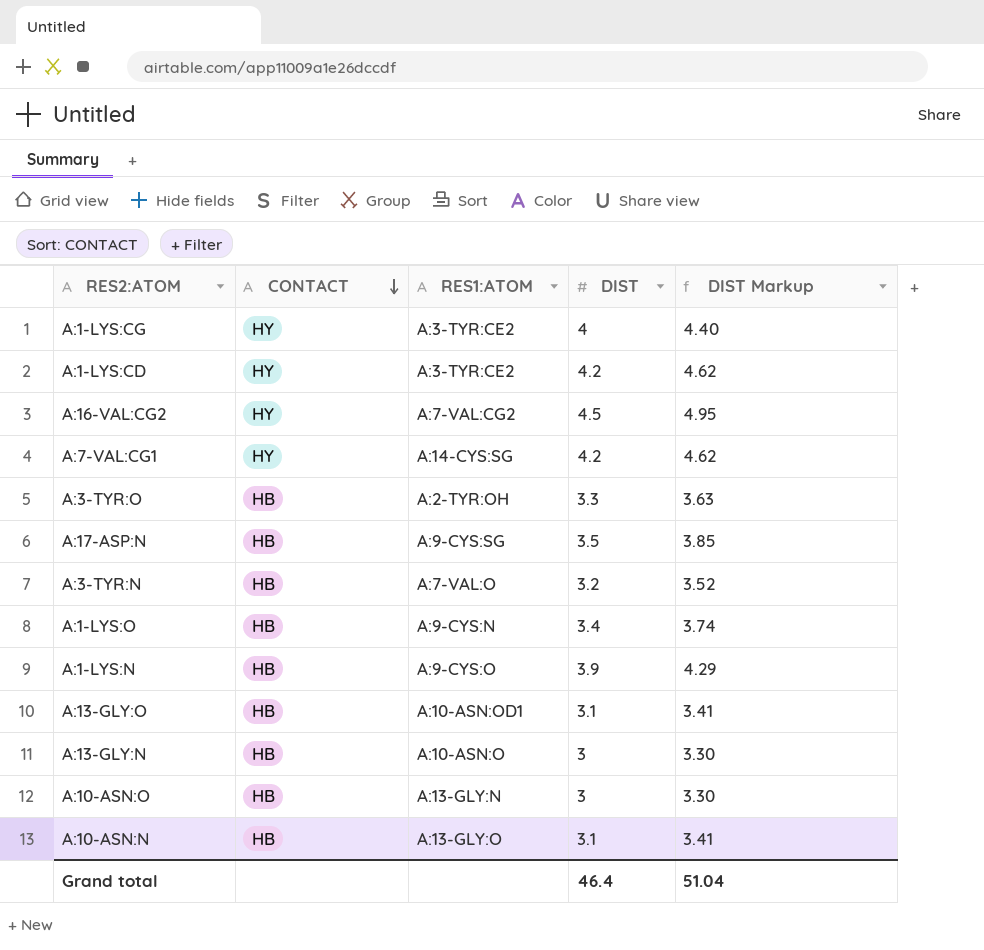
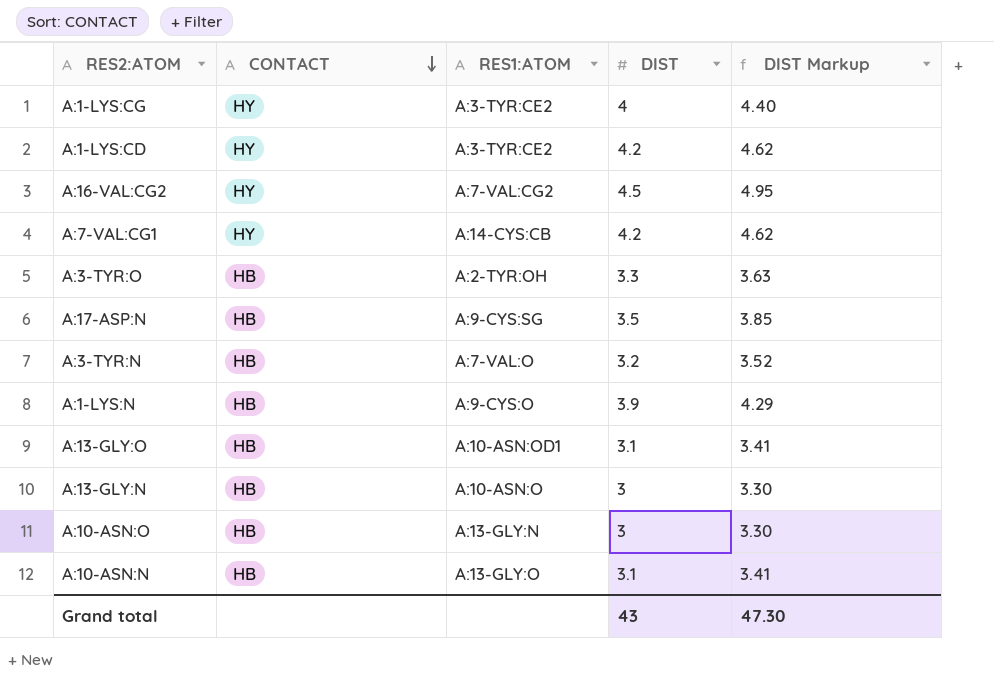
row A:1-LYS:O: HB | A:9-CYS:N | 3.4 | 3.74 -> none
A:7-VAL:CG1 | RES1:ATOM: A:14-CYS:SG -> A:14-CYS:CB
Grand total | DIST: 46.4 -> 43
Grand total | DIST Markup: 51.04 -> 47.30

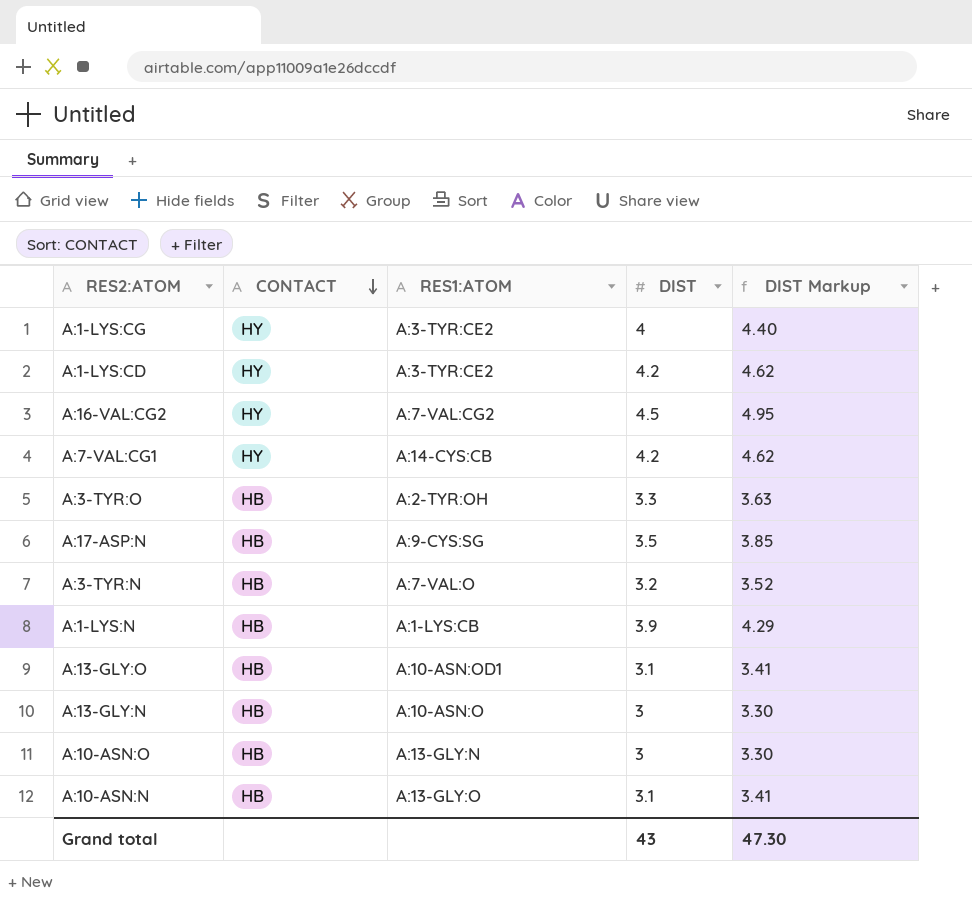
A:1-LYS:N | RES1:ATOM: A:9-CYS:O -> A:1-LYS:CB

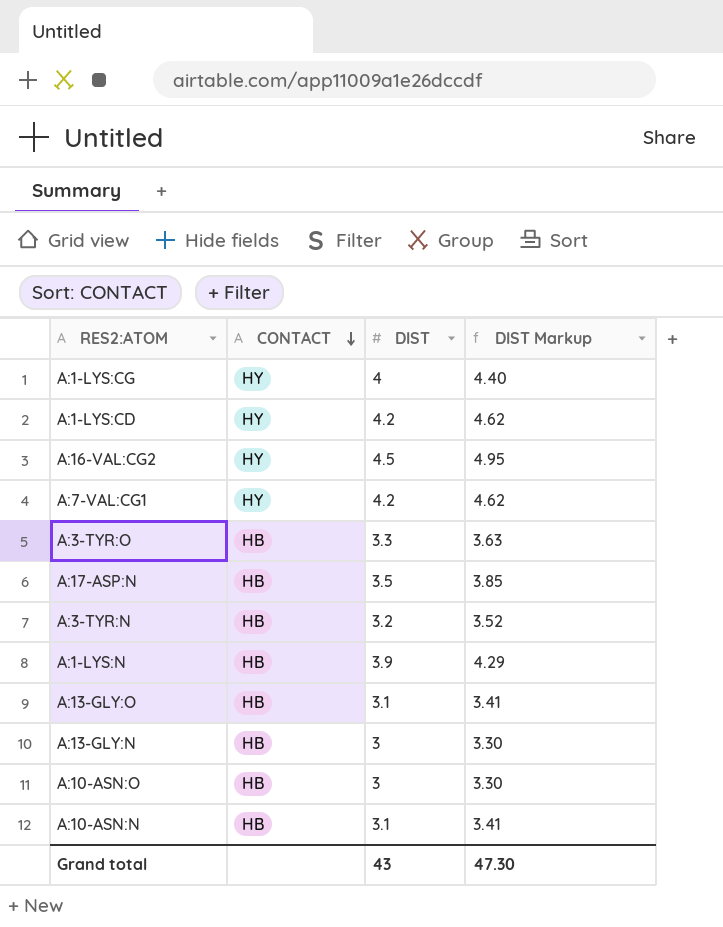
column RES1:ATOM | position: 3 -> none

